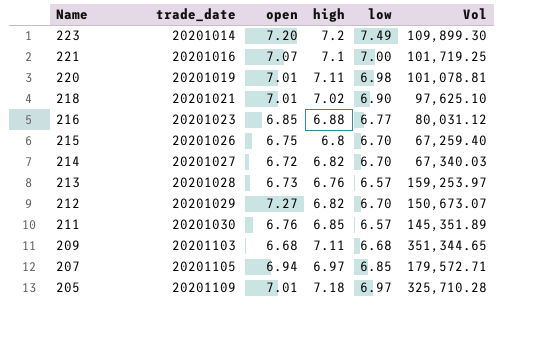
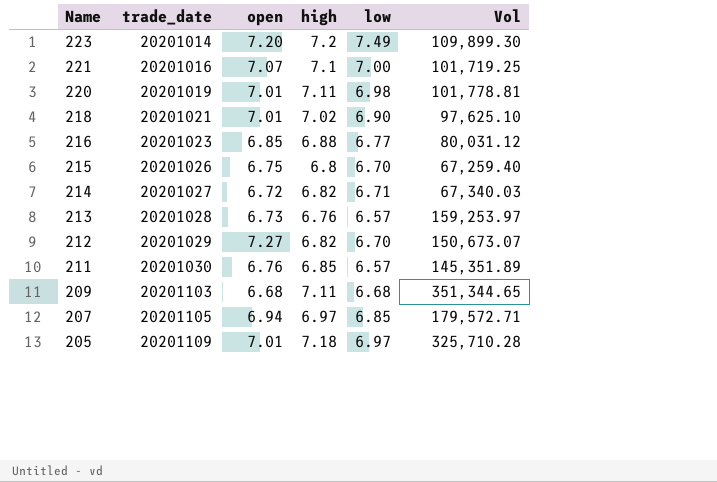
220 | Vol: 101,078.81 -> 101,778.81
214 | low: 6.70 -> 6.71

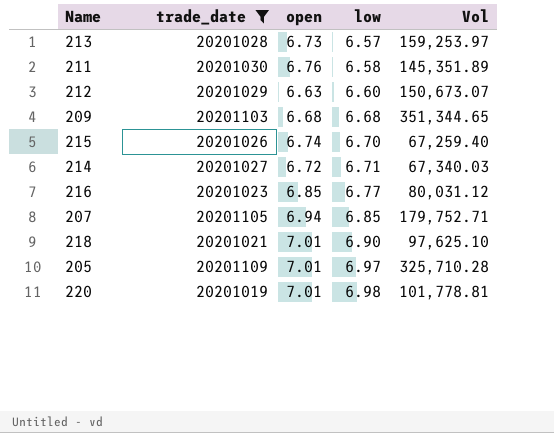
filter: none -> trade_date >= 20201019
row order: Name descending -> low ascending
column high | position: 4 -> none
211 | low: 6.57 -> 6.58
212 | open: 7.27 -> 6.63
212 | low: 6.70 -> 6.60
215 | open: 6.75 -> 6.74
207 | Vol: 179,572.71 -> 179,752.71

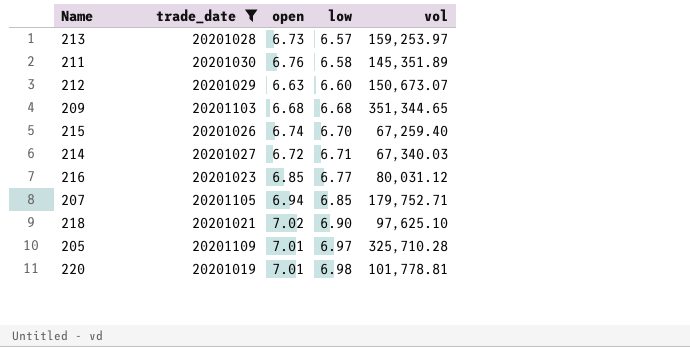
column name: Vol -> vol
218 | open: 7.01 -> 7.02

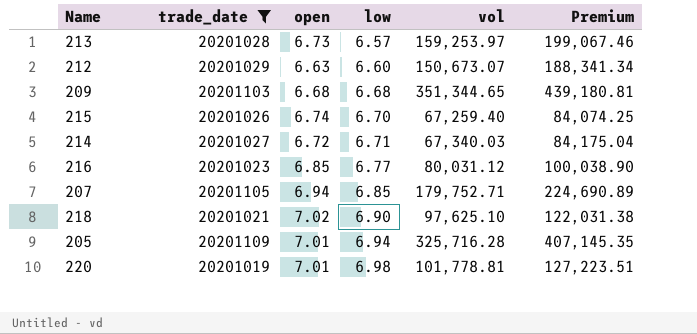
column Premium | formula: none -> [vol] * 1.25
row 211: 20201030 | 6.76 | 6.58 | 145,351.89 -> none
205 | low: 6.97 -> 6.94
205 | vol: 325,710.28 -> 325,716.28

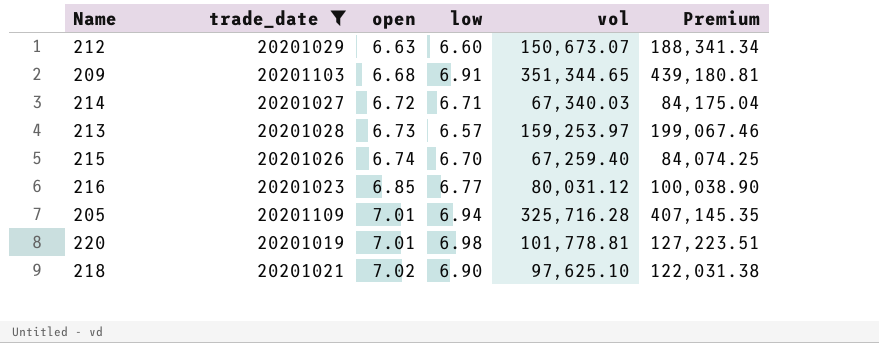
row order: low ascending -> open ascending
row 207: 20201105 | 6.94 | 6.85 | 179,752.71 | 224,690.89 -> none
209 | low: 6.68 -> 6.91

